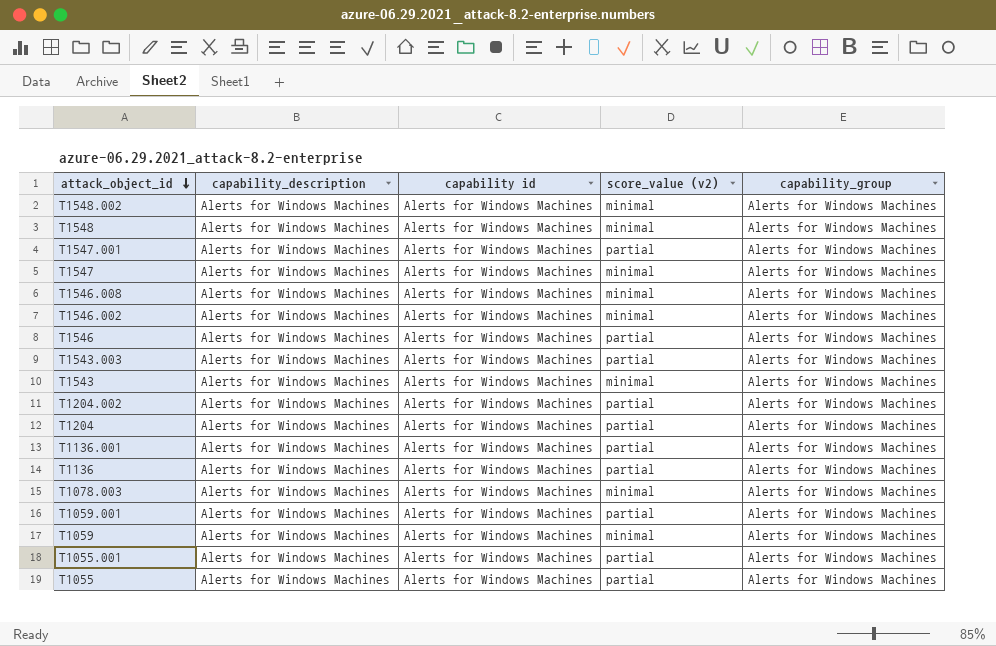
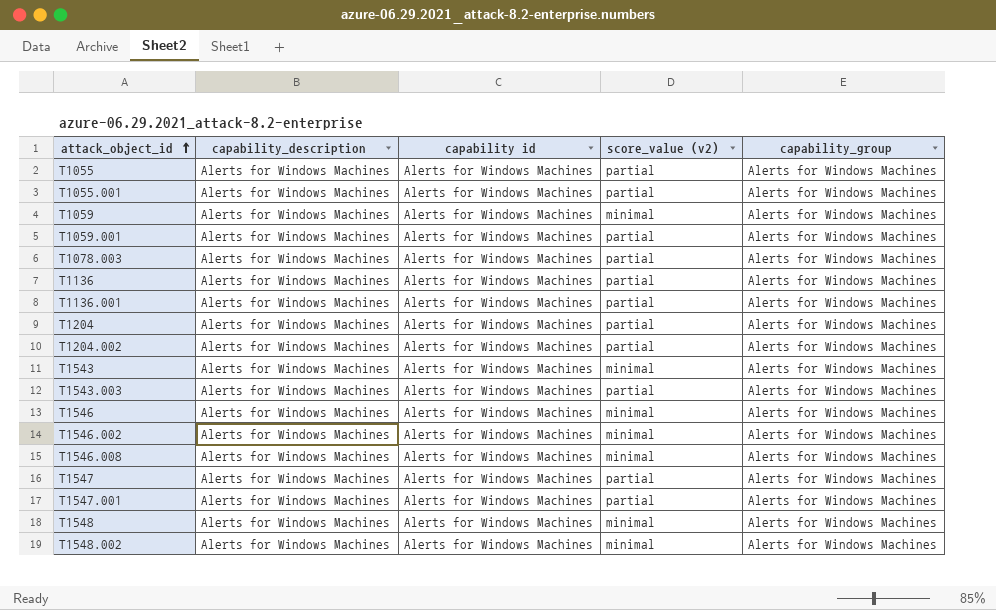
row order: attack_object_id descending -> attack_object_id ascending
T1078.003 | score_value (v2): minimal -> partial
T1546 | score_value (v2): partial -> minimal
T1547 | score_value (v2): minimal -> partial

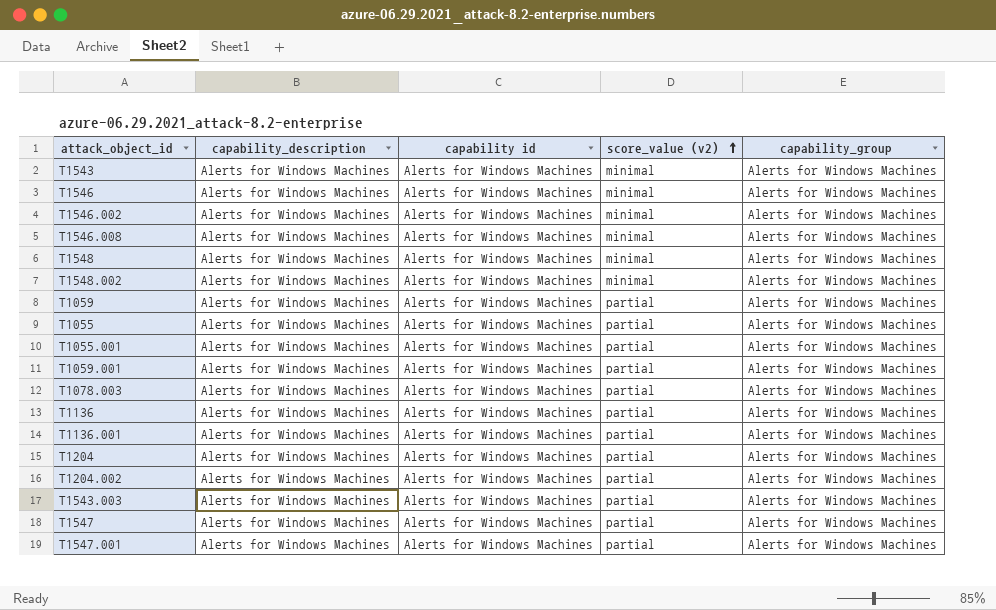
row order: attack_object_id ascending -> score_value (v2) ascending
T1059 | score_value (v2): minimal -> partial

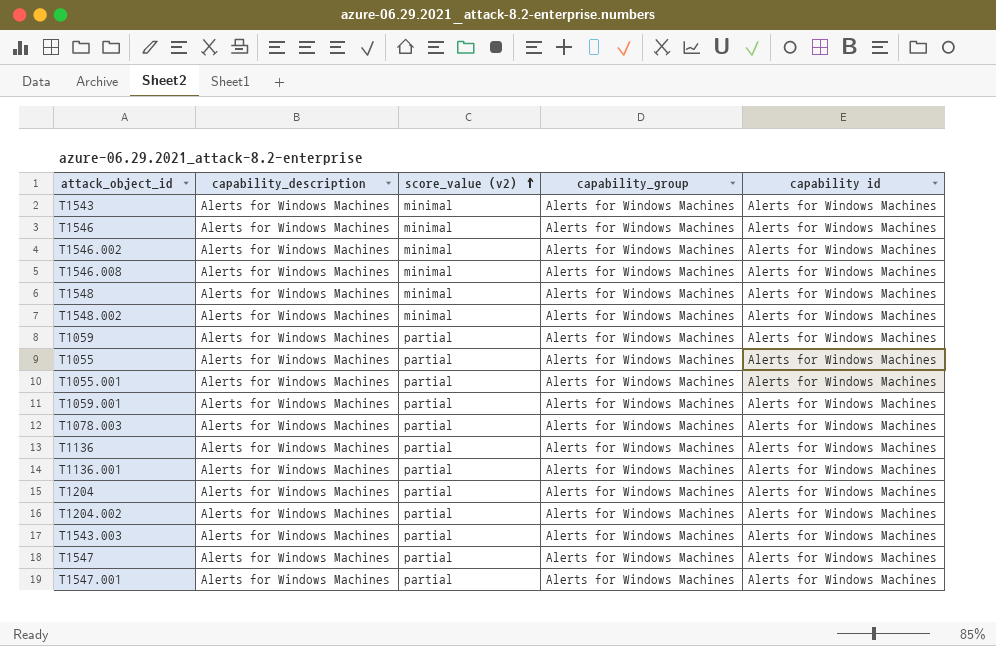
column capability id | position: 3 -> 5

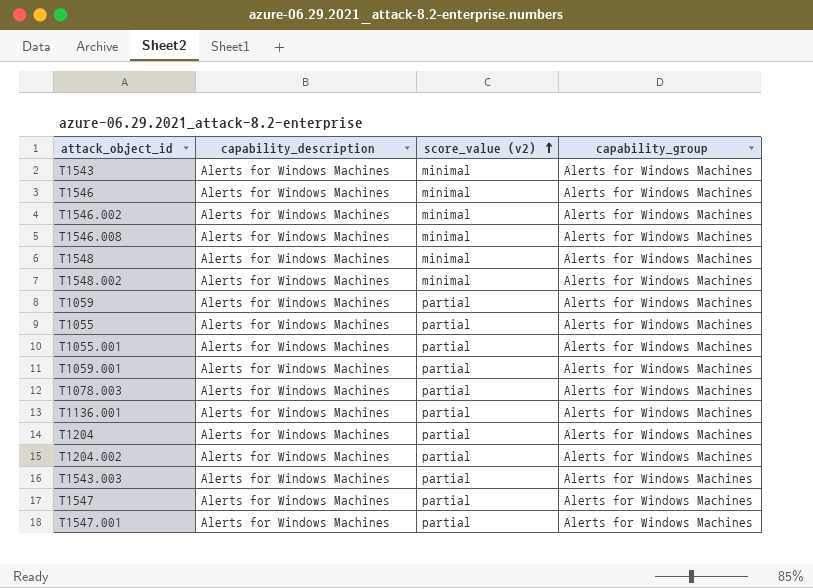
column capability id | position: 5 -> none
row T1136: Alerts for Windows Machines | partial | Alerts for Windows Machines | Alerts for Windows Machines -> none

